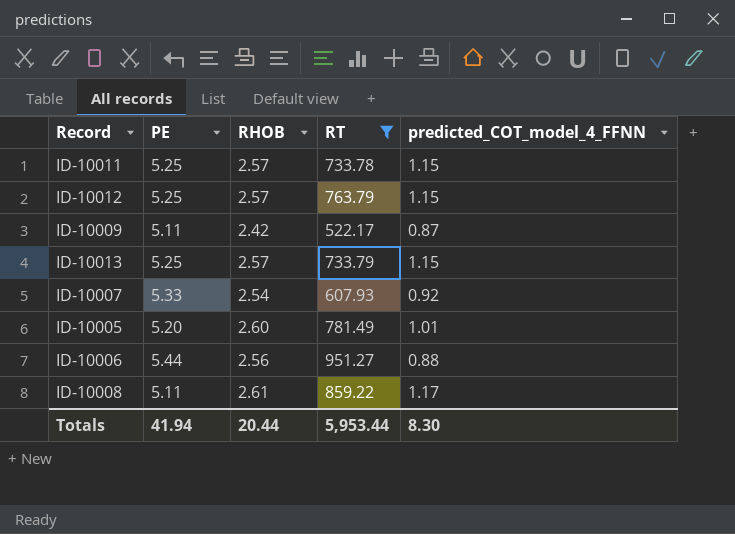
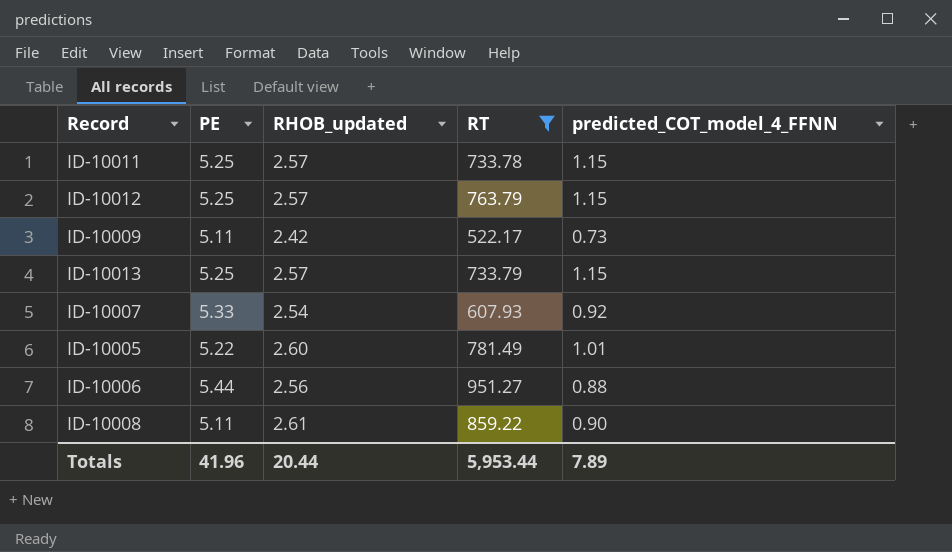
column name: RHOB -> RHOB_updated
ID-10009 | predicted_COT_model_4_FFNN: 0.87 -> 0.73
ID-10005 | PE: 5.20 -> 5.22
ID-10008 | predicted_COT_model_4_FFNN: 1.17 -> 0.90
Totals | PE: 41.94 -> 41.96
Totals | predicted_COT_model_4_FFNN: 8.30 -> 7.89

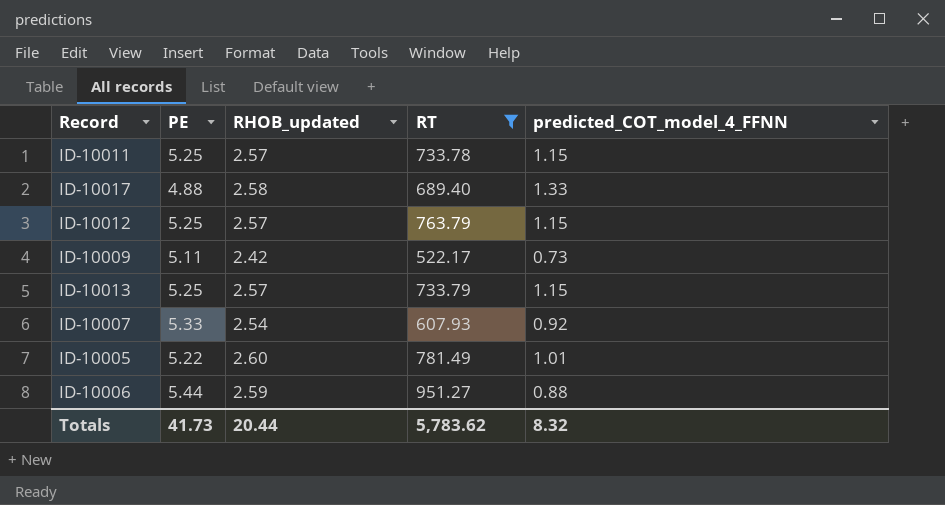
row ID-10008: 5.11 | 2.61 | 859.22 | 0.90 -> none
row ID-10017: none -> 4.88 | 2.58 | 689.40 | 1.33
ID-10006 | RHOB_updated: 2.56 -> 2.59
Totals | PE: 41.96 -> 41.73
Totals | RT: 5,953.44 -> 5,783.62
Totals | predicted_COT_model_4_FFNN: 7.89 -> 8.32

